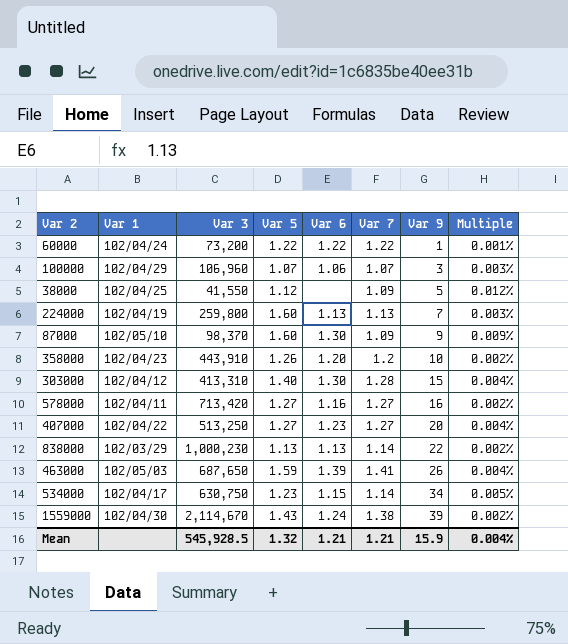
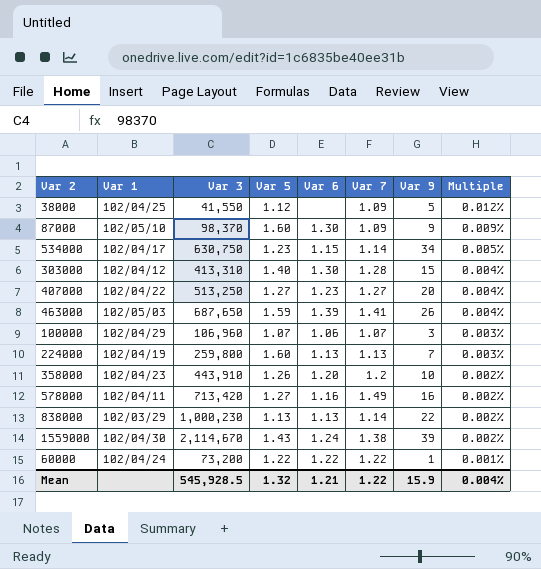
row order: Var 9 ascending -> Multiple descending
578000 | Var 7: 1.27 -> 1.49
Mean | Var 7: 1.21 -> 1.22

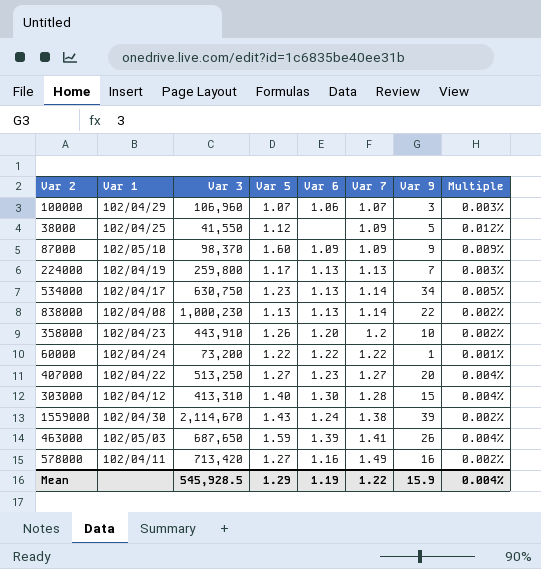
row order: Multiple descending -> Var 7 ascending
87000 | Var 6: 1.30 -> 1.09
224000 | Var 5: 1.60 -> 1.17
534000 | Var 6: 1.15 -> 1.13
838000 | Var 1: 102/03/29 -> 102/04/08
Mean | Var 5: 1.32 -> 1.29
Mean | Var 6: 1.21 -> 1.19

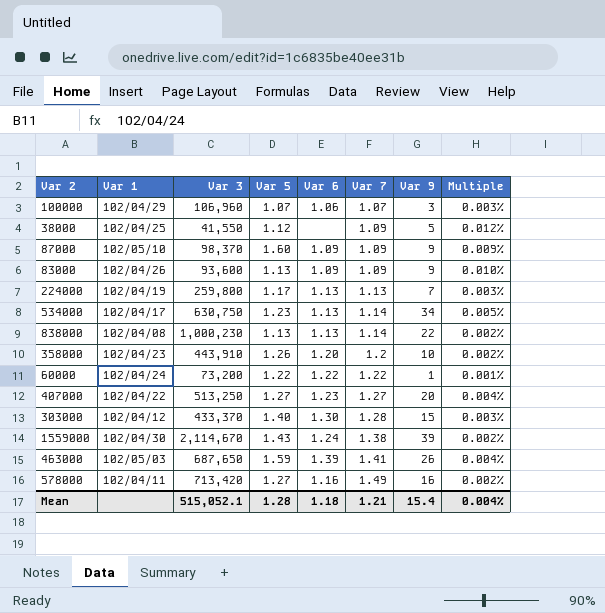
row 83000: none -> 102/04/26 | 93,600 | 1.13 | 1.09 | 1.09 | 9 | 0.010%
303000 | Var 3: 413,310 -> 433,370
303000 | Multiple: 0.004% -> 0.003%
Mean | Var 3: 545,928.5 -> 515,052.1
Mean | Var 5: 1.29 -> 1.28
Mean | Var 6: 1.19 -> 1.18
Mean | Var 7: 1.22 -> 1.21
Mean | Var 9: 15.9 -> 15.4

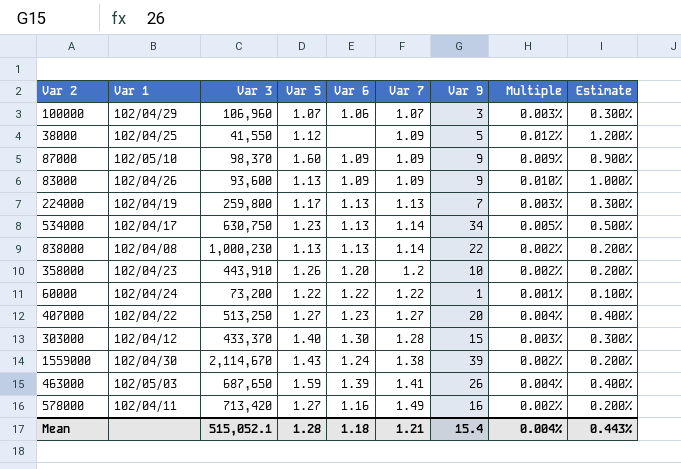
column Estimate | formula: none -> [Multiple] * 100

